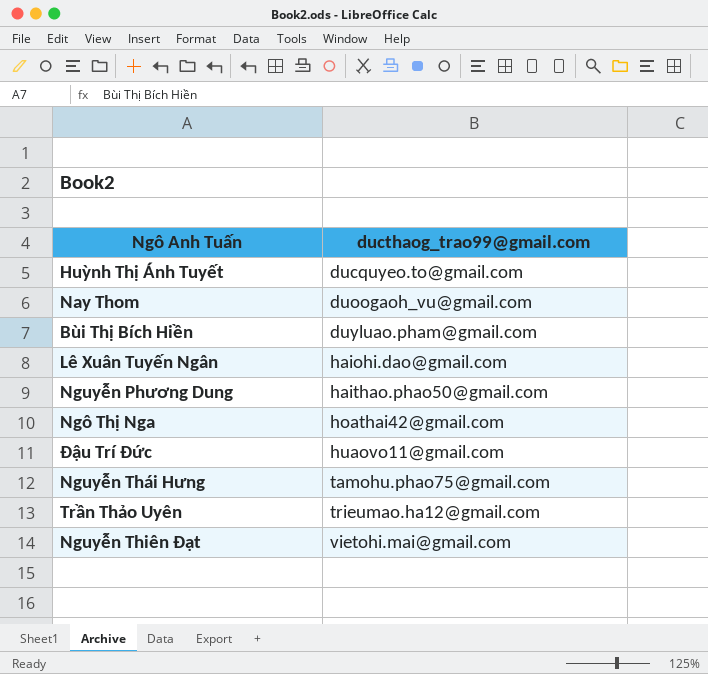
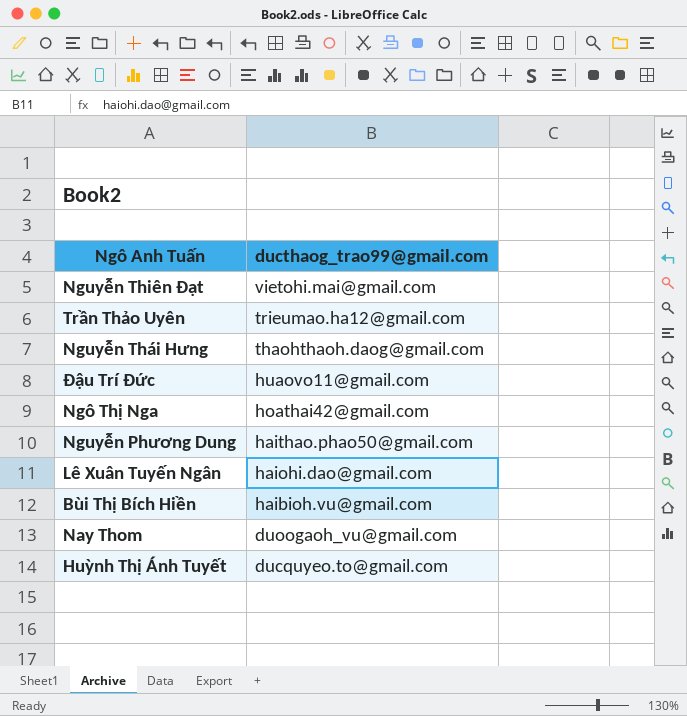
row order: ducthaog_trao99@gmail.com ascending -> ducthaog_trao99@gmail.com descending
Nguyễn Thái Hưng | ducthaog_trao99@gmail.com: tamohu.phao75@gmail.com -> thaohthaoh.daog@gmail.com
Bùi Thị Bích Hiền | ducthaog_trao99@gmail.com: duyluao.pham@gmail.com -> haibioh.vu@gmail.com

